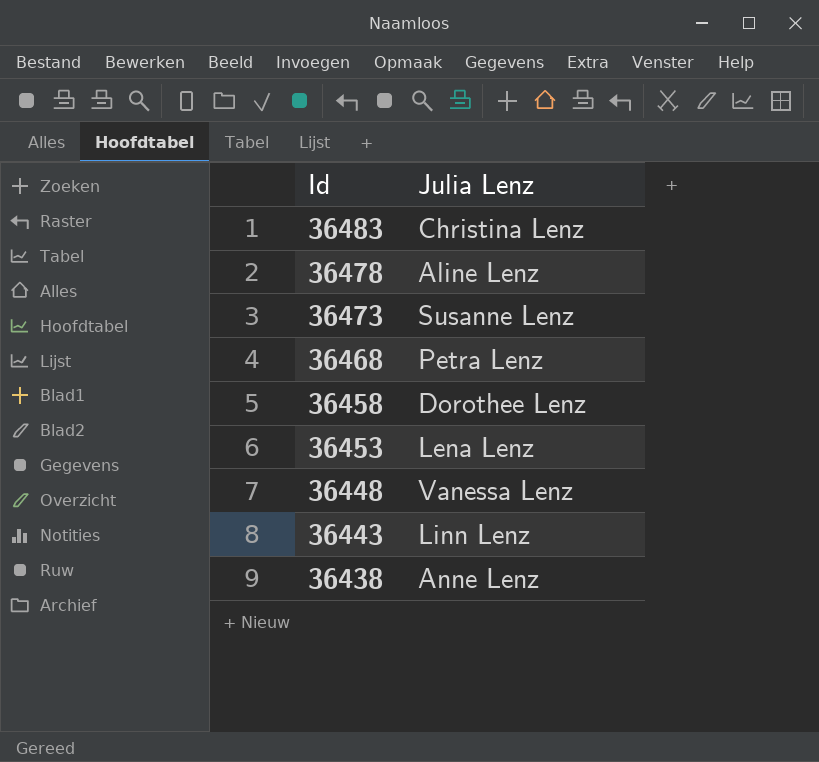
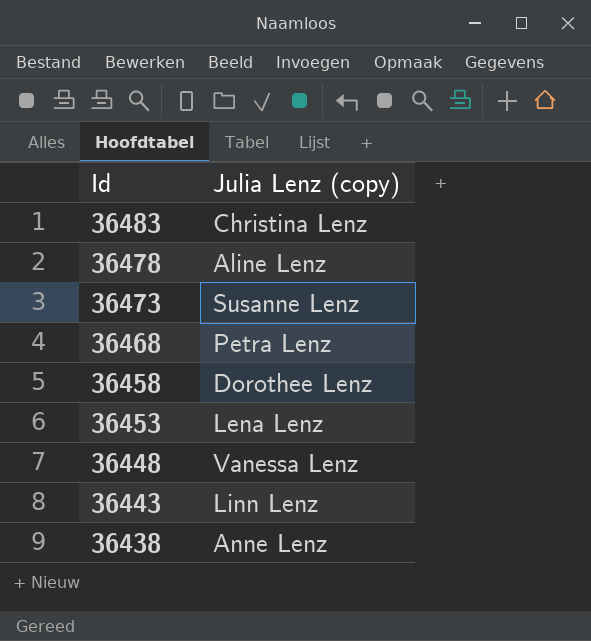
column name: Julia Lenz -> Julia Lenz (copy)

